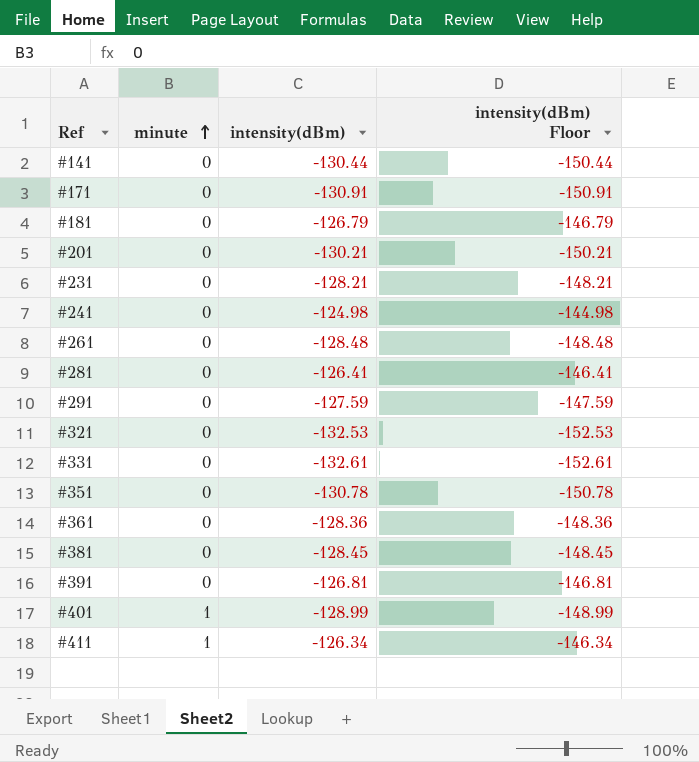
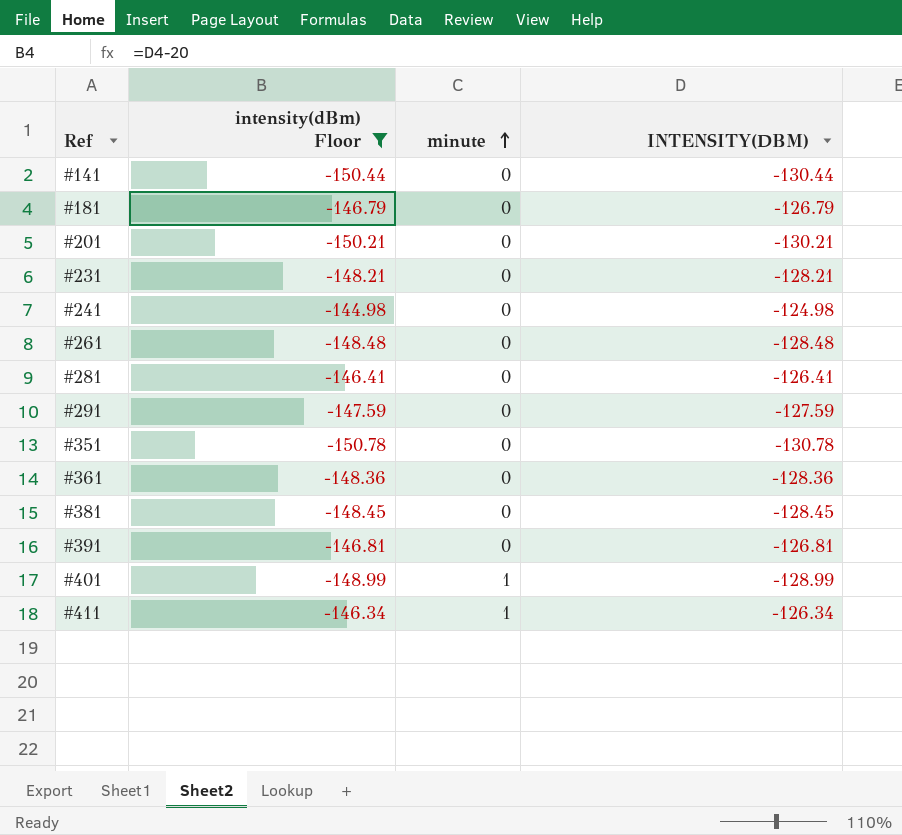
filter: none -> intensity(dBm) Floor >= -150.78
column intensity(dBm) Floor | position: 4 -> 2
column name: intensity(dBm) -> INTENSITY(DBM)

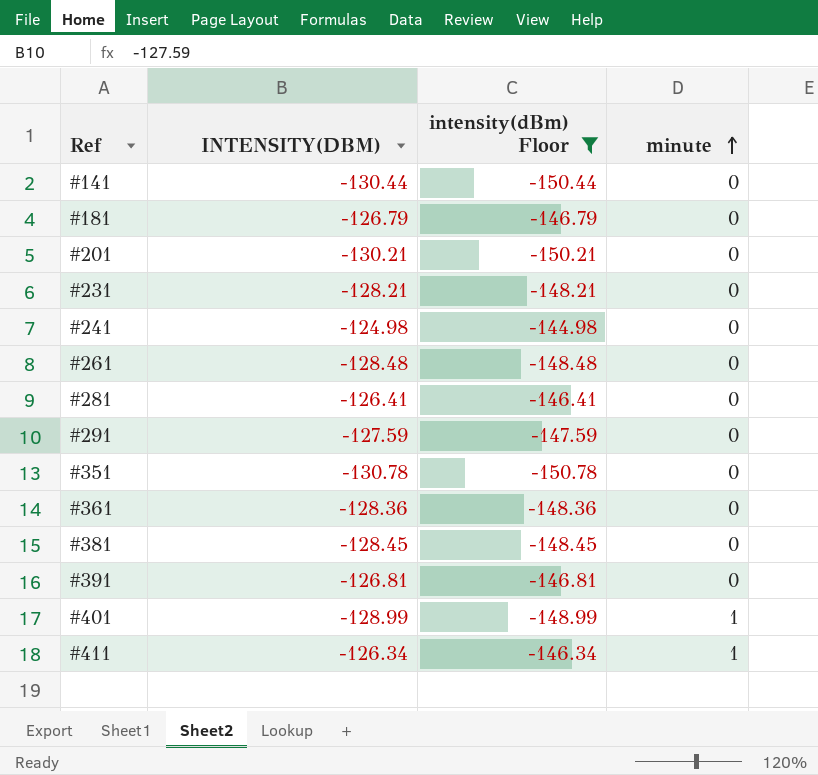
column INTENSITY(DBM) | position: 4 -> 2

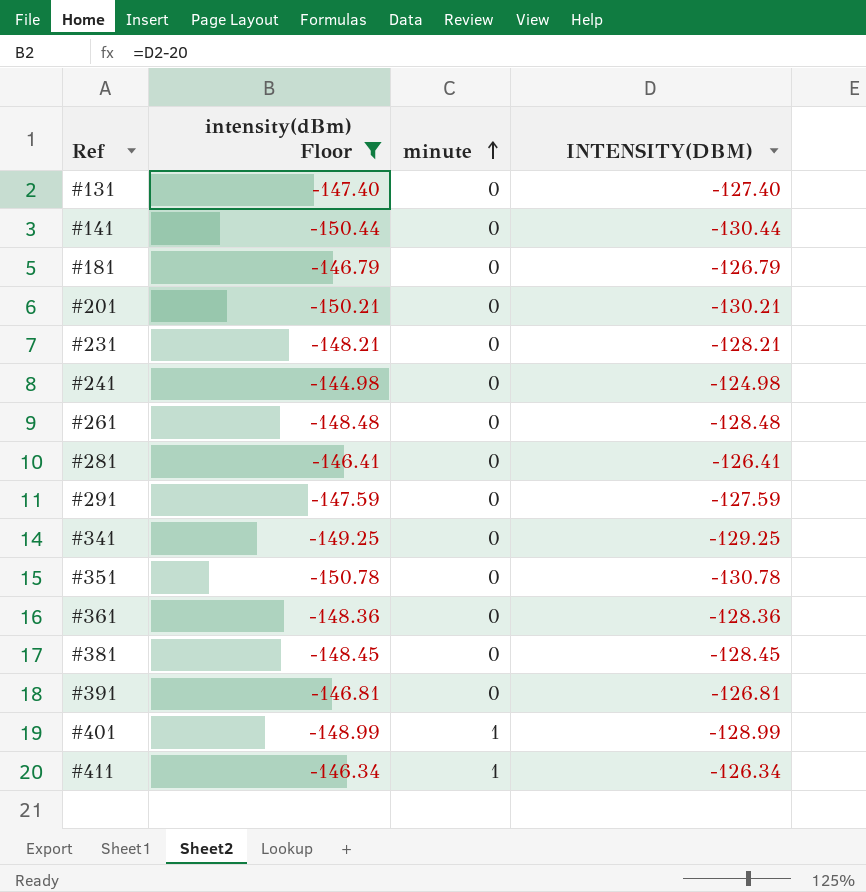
column INTENSITY(DBM) | position: 2 -> 4
row #131: none -> -147.40 | 0 | -127.40
row #341: none -> -149.25 | 0 | -129.25

